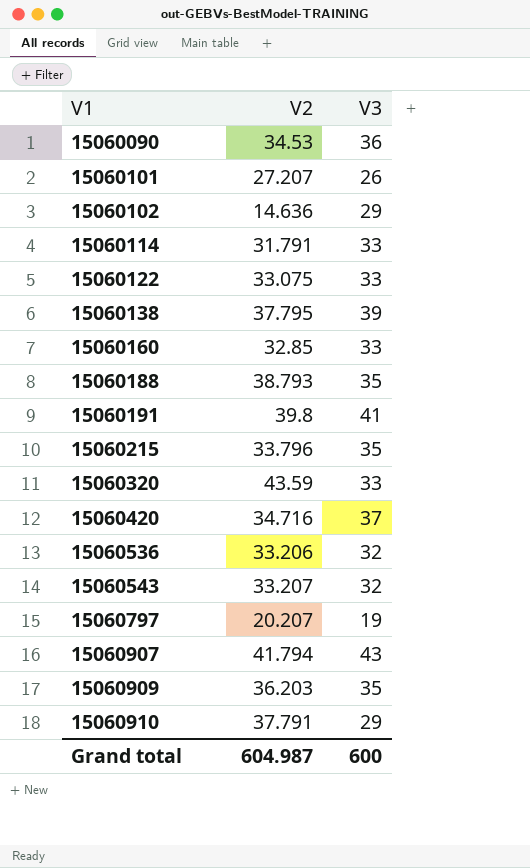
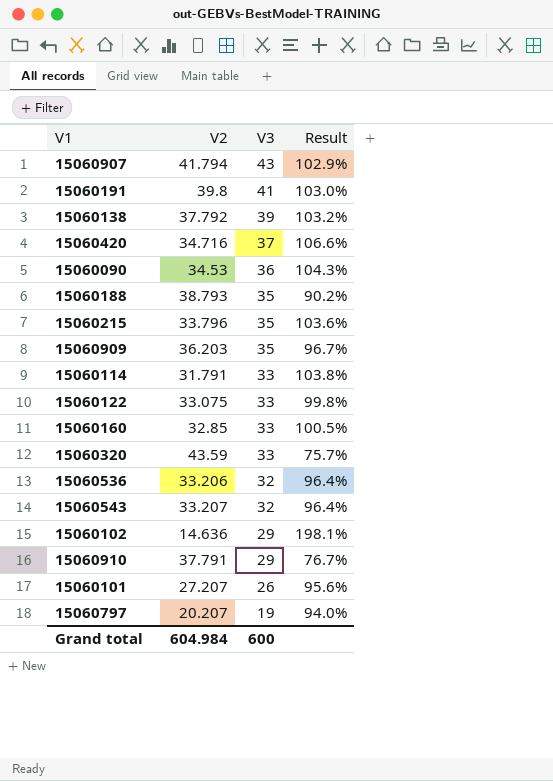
row order: V1 ascending -> V3 descending
column Result | formula: none -> [V3] / [V2]
15060138 | V2: 37.795 -> 37.792
Grand total | V2: 604.987 -> 604.984

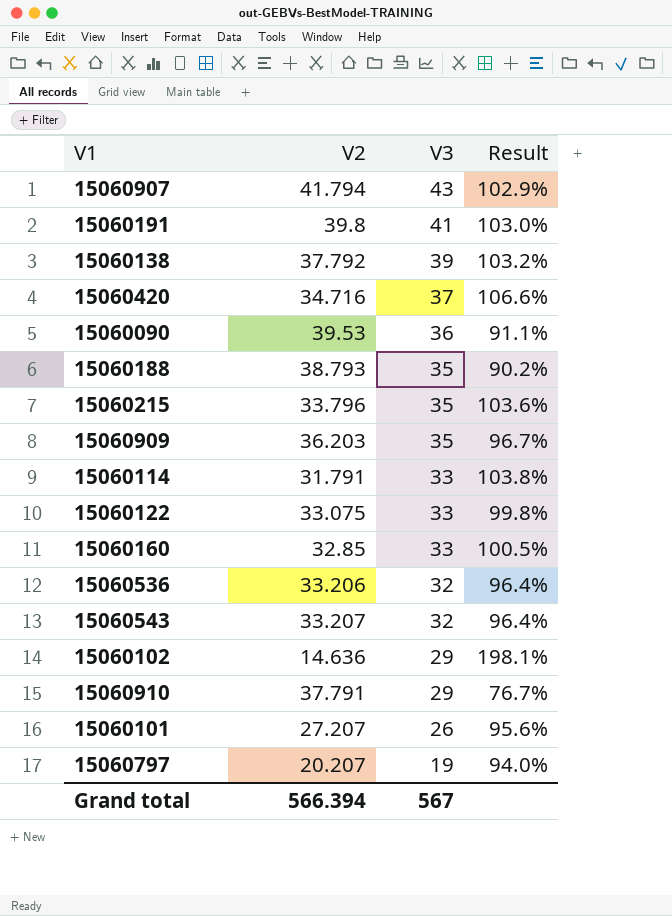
row 15060320: 43.59 | 33 | 75.7% -> none
15060090 | V2: 34.53 -> 39.53
15060090 | Result: 104.3% -> 91.1%
Grand total | V2: 604.984 -> 566.394
Grand total | V3: 600 -> 567

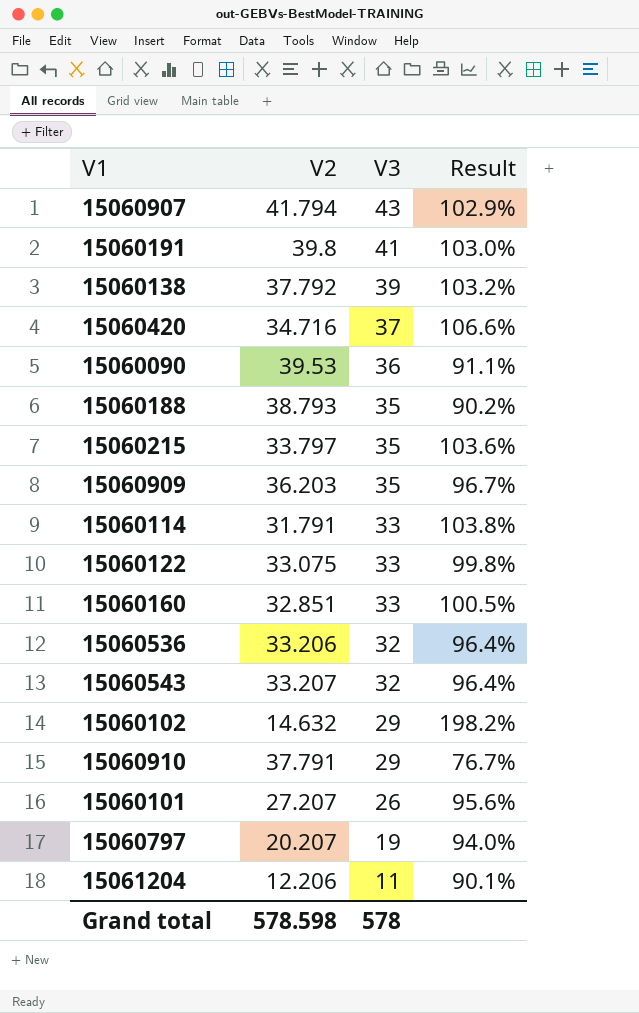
15060215 | V2: 33.796 -> 33.797
15060160 | V2: 32.85 -> 32.851
15060102 | V2: 14.636 -> 14.632
15060102 | Result: 198.1% -> 198.2%
row 15061204: none -> 12.206 | 11 | 90.1%
Grand total | V2: 566.394 -> 578.598
Grand total | V3: 567 -> 578

